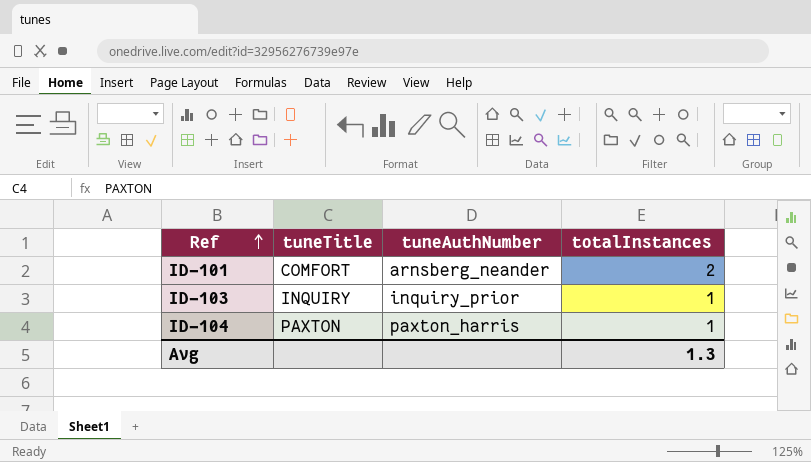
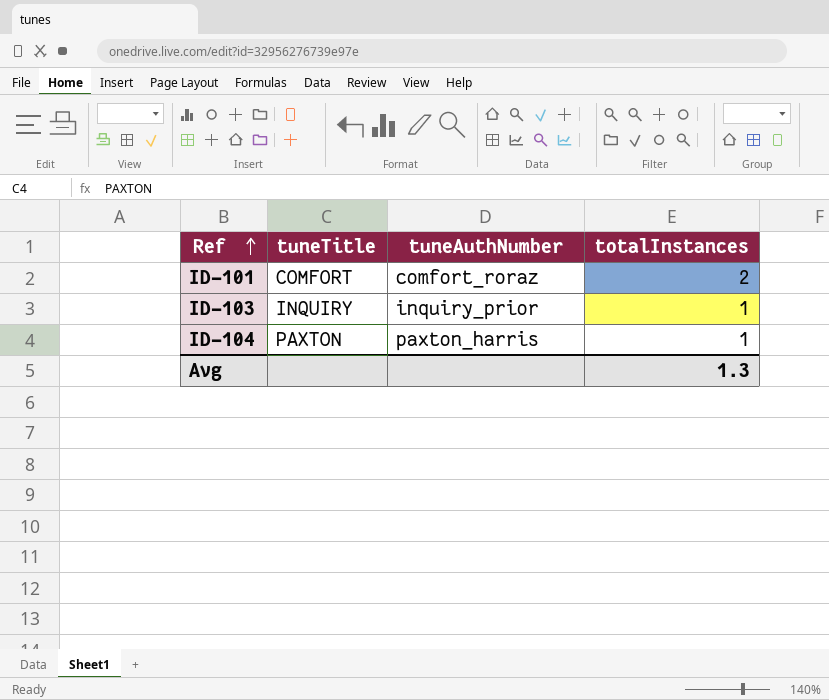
ID-101 | tuneAuthNumber: arnsberg_neander -> comfort_roraz

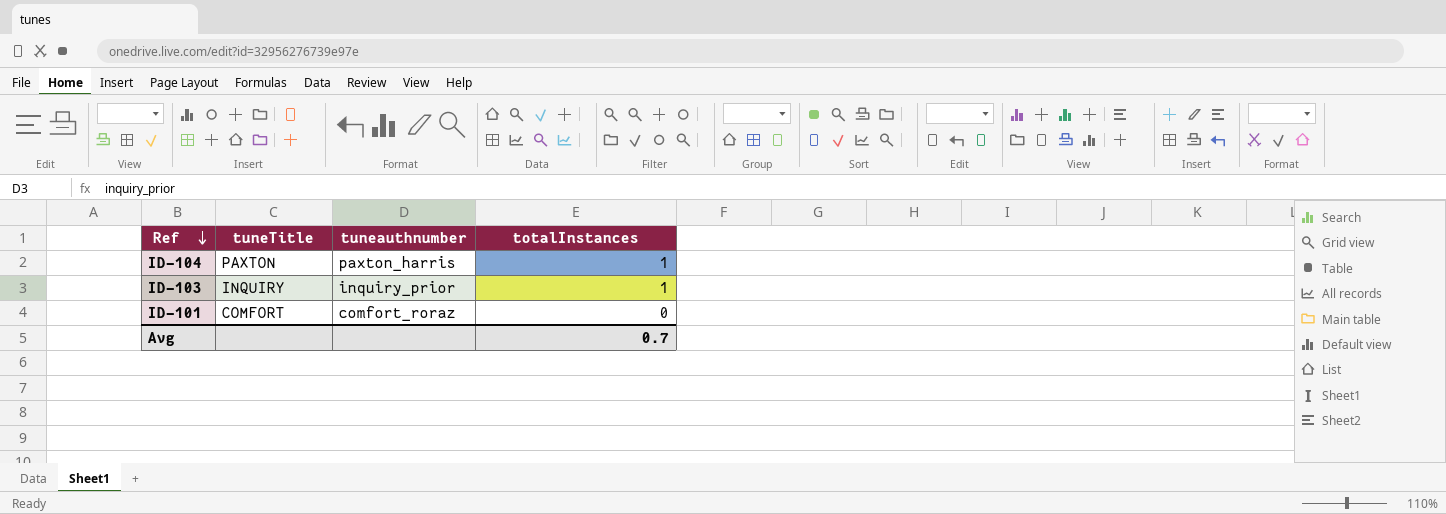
row order: Ref ascending -> Ref descending
column name: tuneAuthNumber -> tuneauthnumber
ID-101 | totalInstances: 2 -> 0
Avg | totalInstances: 1.3 -> 0.7

